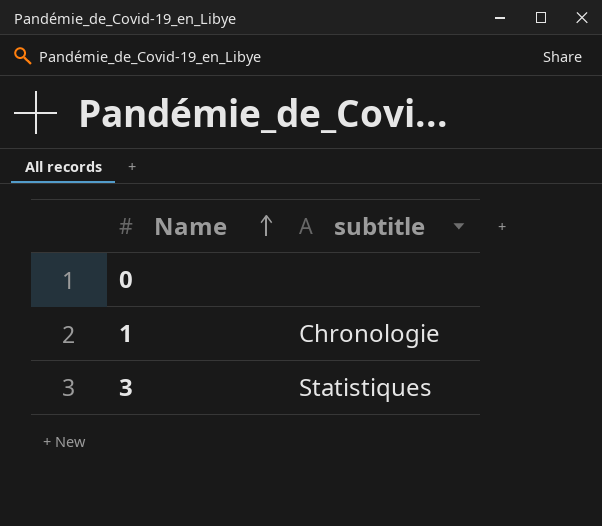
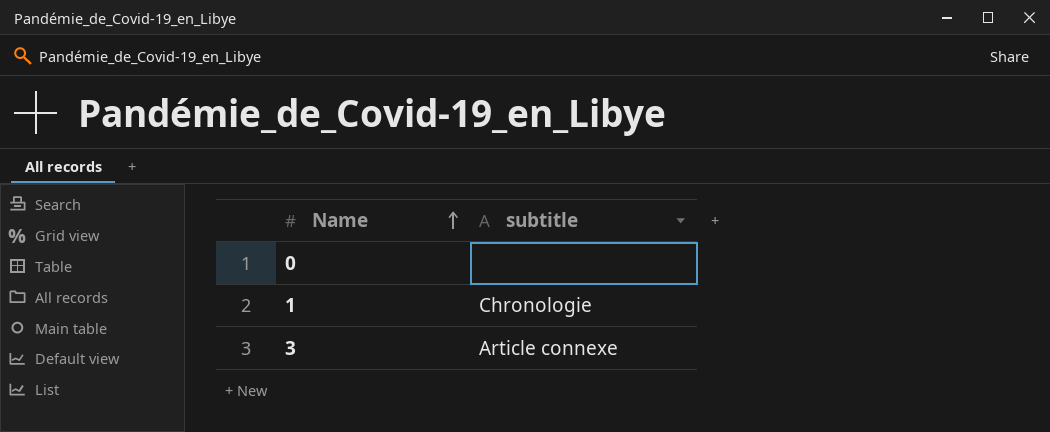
3 | subtitle: Statistiques -> Article connexe

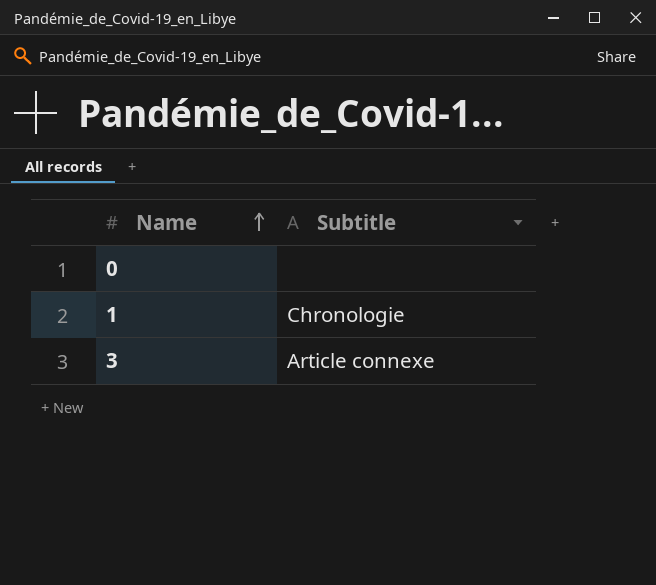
column name: subtitle -> Subtitle

